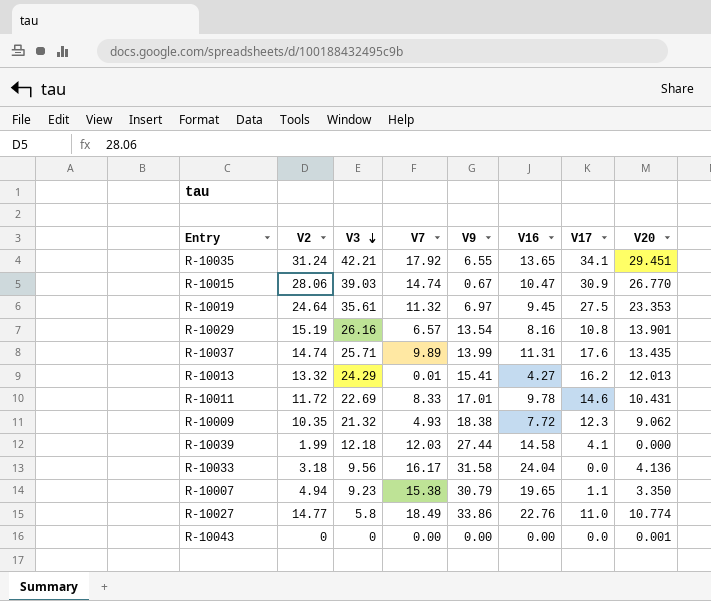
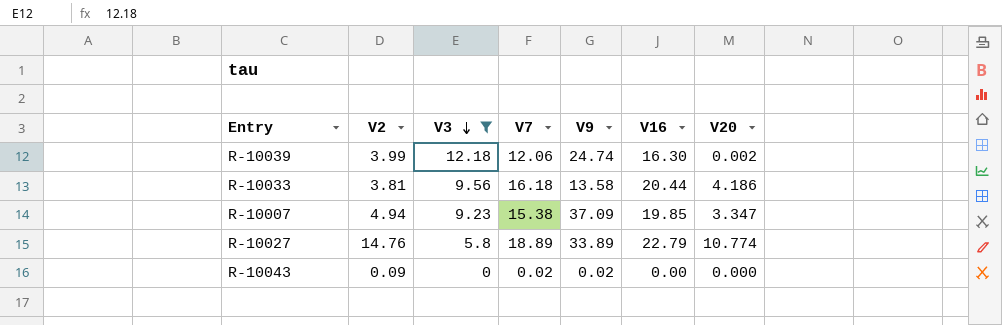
filter: none -> V3 <= 12.18
column V17 | position: 7 -> none
R-10039 | V2: 1.99 -> 3.99
R-10039 | V7: 12.03 -> 12.06
R-10039 | V9: 27.44 -> 24.74
R-10039 | V16: 14.58 -> 16.30
R-10039 | V20: 0.000 -> 0.002
R-10033 | V2: 3.18 -> 3.81
R-10033 | V7: 16.17 -> 16.18
R-10033 | V9: 31.58 -> 13.58
R-10033 | V16: 24.04 -> 20.44
R-10033 | V20: 4.136 -> 4.186
R-10007 | V9: 30.79 -> 37.09
R-10007 | V16: 19.65 -> 19.85
R-10007 | V20: 3.350 -> 3.347
R-10027 | V2: 14.77 -> 14.76
R-10027 | V7: 18.49 -> 18.89
R-10027 | V9: 33.86 -> 33.89
R-10027 | V16: 22.76 -> 22.79
R-10043 | V2: 0 -> 0.09
R-10043 | V7: 0.00 -> 0.02
R-10043 | V9: 0.00 -> 0.02
R-10043 | V20: 0.001 -> 0.000

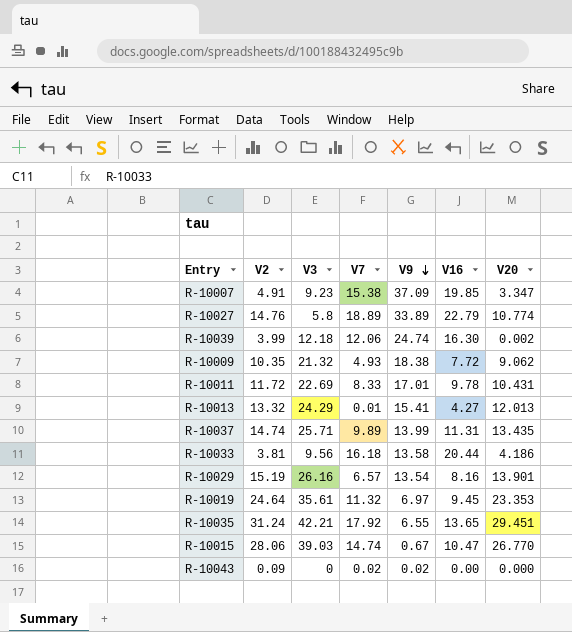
filter: V3 <= 12.18 -> none
row order: V3 descending -> V9 descending
R-10007 | V2: 4.94 -> 4.91

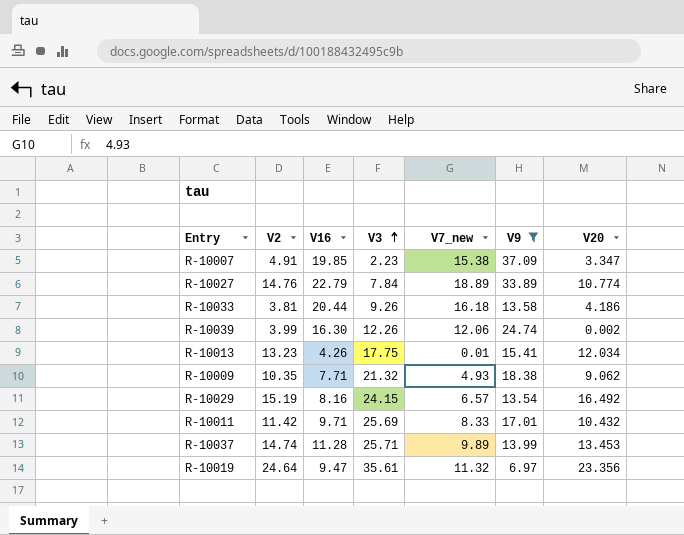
filter: none -> V9 >= 6.97
row order: V9 descending -> V3 ascending
column V16 | position: 6 -> 3
column name: V7 -> V7_new
R-10007 | V3: 9.23 -> 2.23
R-10027 | V3: 5.8 -> 7.84
R-10033 | V3: 9.56 -> 9.26
R-10039 | V3: 12.18 -> 12.26
R-10013 | V2: 13.32 -> 13.23
R-10013 | V16: 4.27 -> 4.26
R-10013 | V3: 24.29 -> 17.75
R-10013 | V20: 12.013 -> 12.034
R-10009 | V16: 7.72 -> 7.71
R-10029 | V3: 26.16 -> 24.15
R-10029 | V20: 13.901 -> 16.492
R-10011 | V2: 11.72 -> 11.42
R-10011 | V16: 9.78 -> 9.71
R-10011 | V3: 22.69 -> 25.69
R-10011 | V20: 10.431 -> 10.432
R-10037 | V16: 11.31 -> 11.28
R-10037 | V20: 13.435 -> 13.453
R-10019 | V16: 9.45 -> 9.47
R-10019 | V20: 23.353 -> 23.356

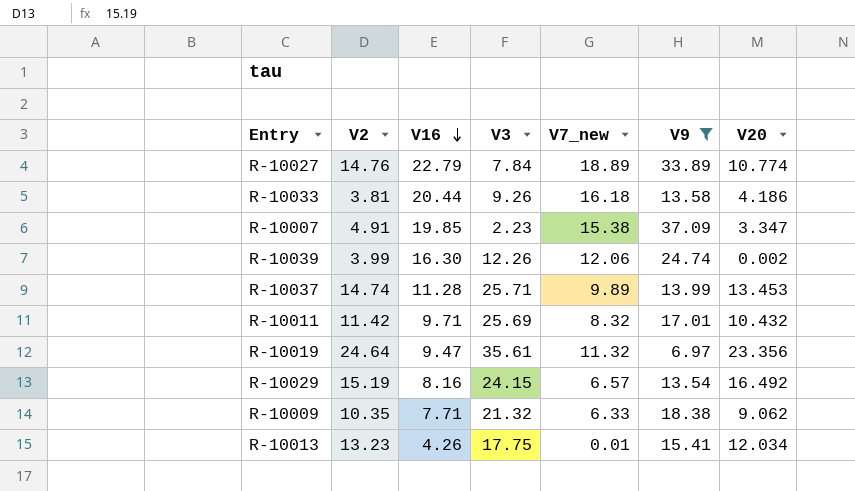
row order: V3 ascending -> V16 descending
R-10011 | V7_new: 8.33 -> 8.32
R-10009 | V7_new: 4.93 -> 6.33

